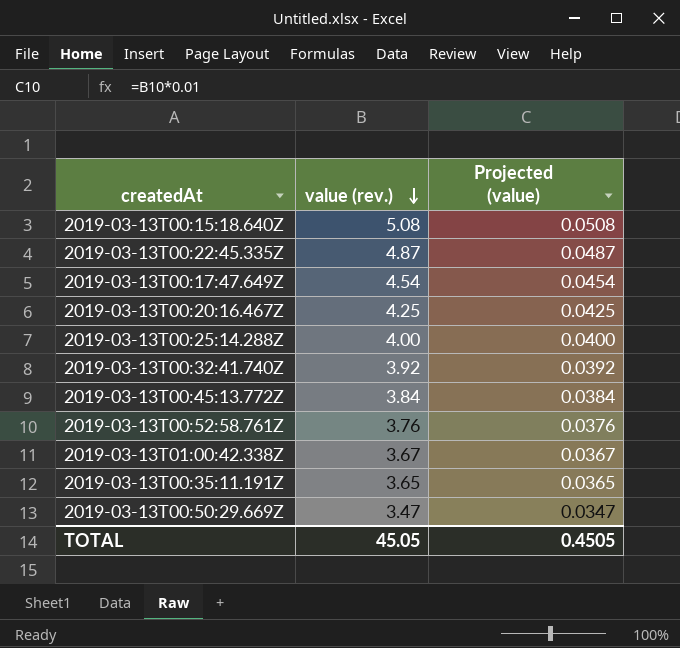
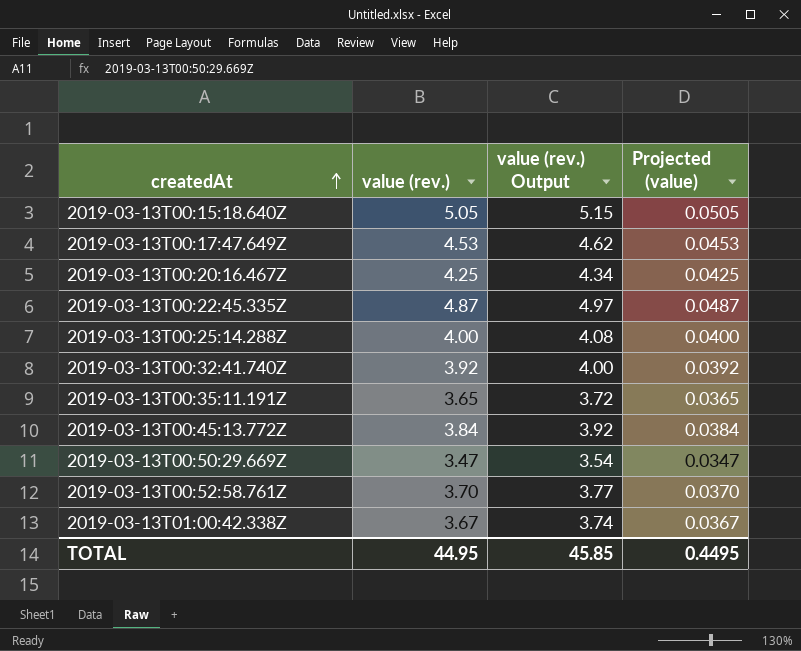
row order: value (rev.) descending -> createdAt ascending
column value (rev.) Output | formula: none -> [value (rev.)] * 1.02
2019-03-13T00:15:18.640Z | value (rev.): 5.08 -> 5.05
2019-03-13T00:15:18.640Z | Projected (value): 0.0508 -> 0.0505
2019-03-13T00:17:47.649Z | value (rev.): 4.54 -> 4.53
2019-03-13T00:17:47.649Z | Projected (value): 0.0454 -> 0.0453
2019-03-13T00:52:58.761Z | value (rev.): 3.76 -> 3.70
2019-03-13T00:52:58.761Z | Projected (value): 0.0376 -> 0.0370
TOTAL | value (rev.): 45.05 -> 44.95
TOTAL | Projected (value): 0.4505 -> 0.4495

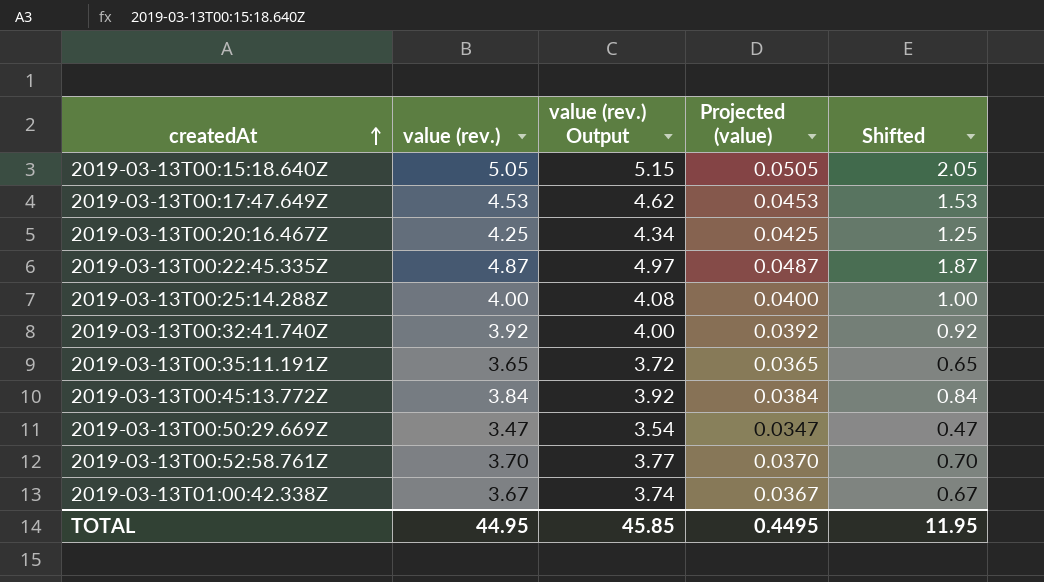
column Shifted | formula: none -> [value (rev.)] - 3

